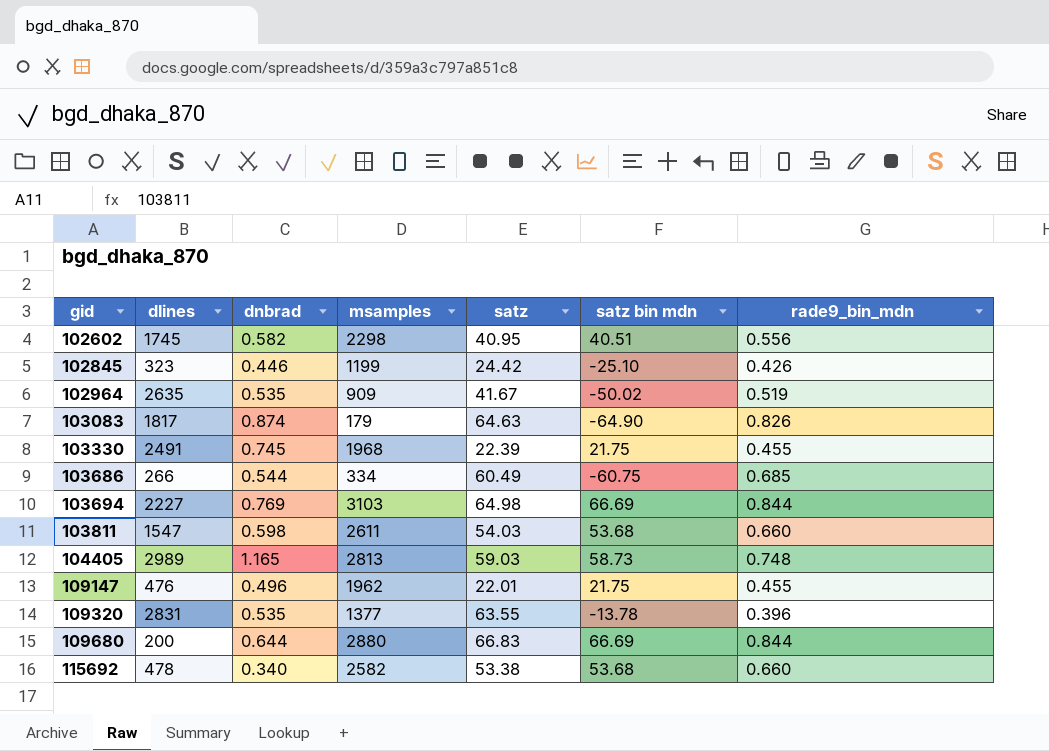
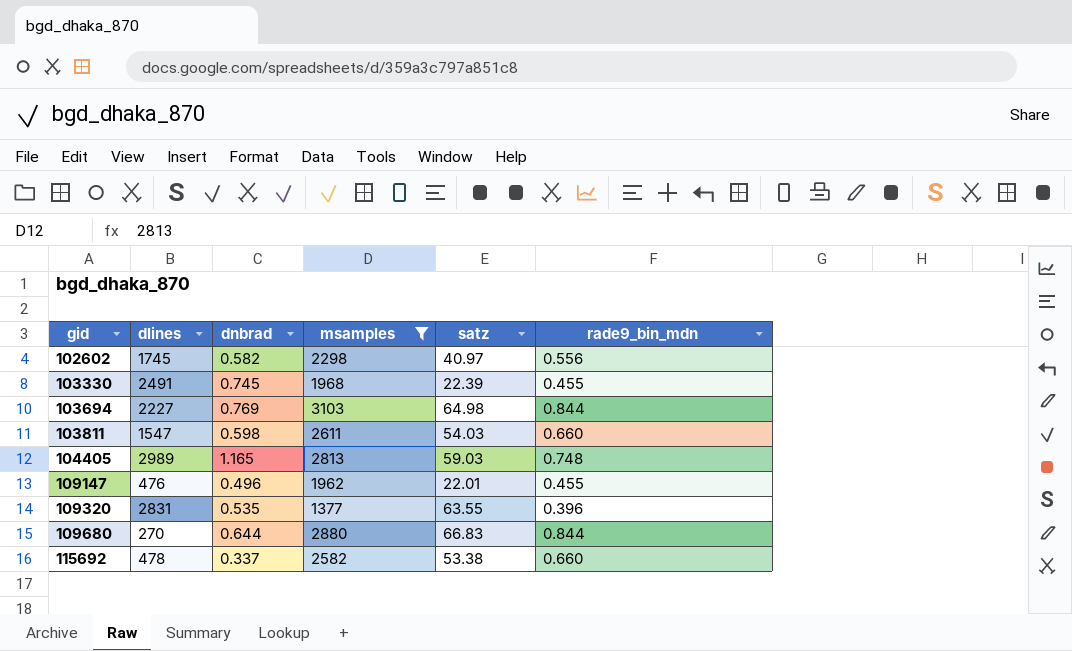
filter: none -> msamples >= 1377
column satz bin mdn | position: 6 -> none
102602 | satz: 40.95 -> 40.97
109680 | dlines: 200 -> 270
115692 | dnbrad: 0.340 -> 0.337

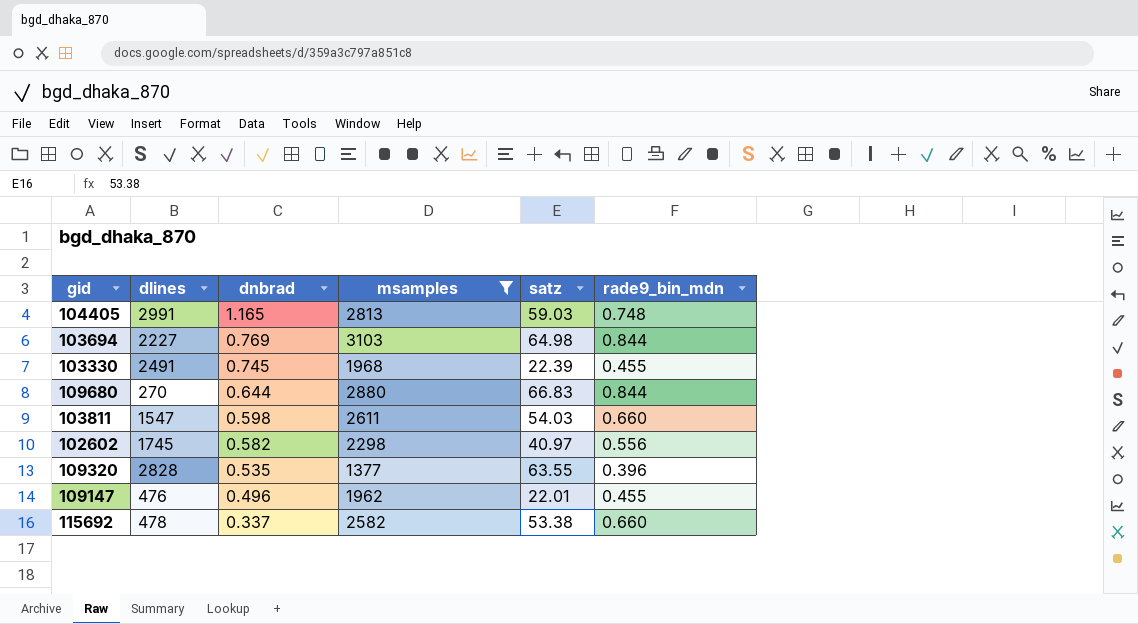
row order: gid ascending -> dnbrad descending
104405 | dlines: 2989 -> 2991
109320 | dlines: 2831 -> 2828

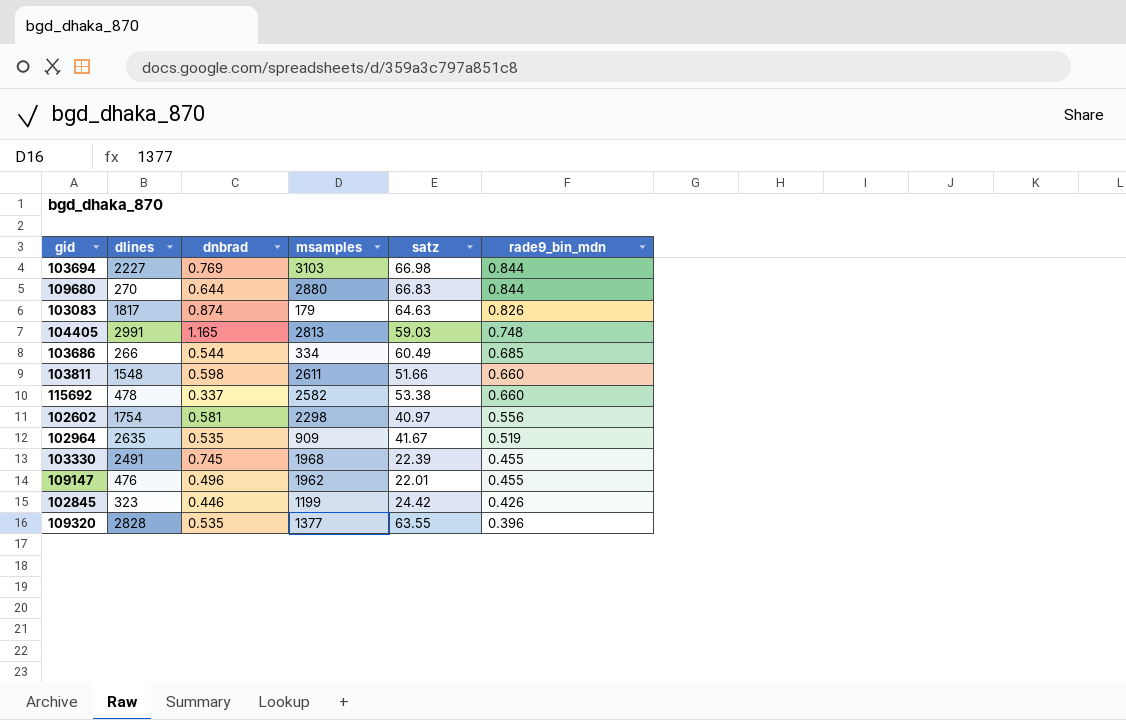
filter: msamples >= 1377 -> none
row order: dnbrad descending -> rade9_bin_mdn descending
103694 | satz: 64.98 -> 66.98
103811 | dlines: 1547 -> 1548
103811 | satz: 54.03 -> 51.66
102602 | dlines: 1745 -> 1754
102602 | dnbrad: 0.582 -> 0.581

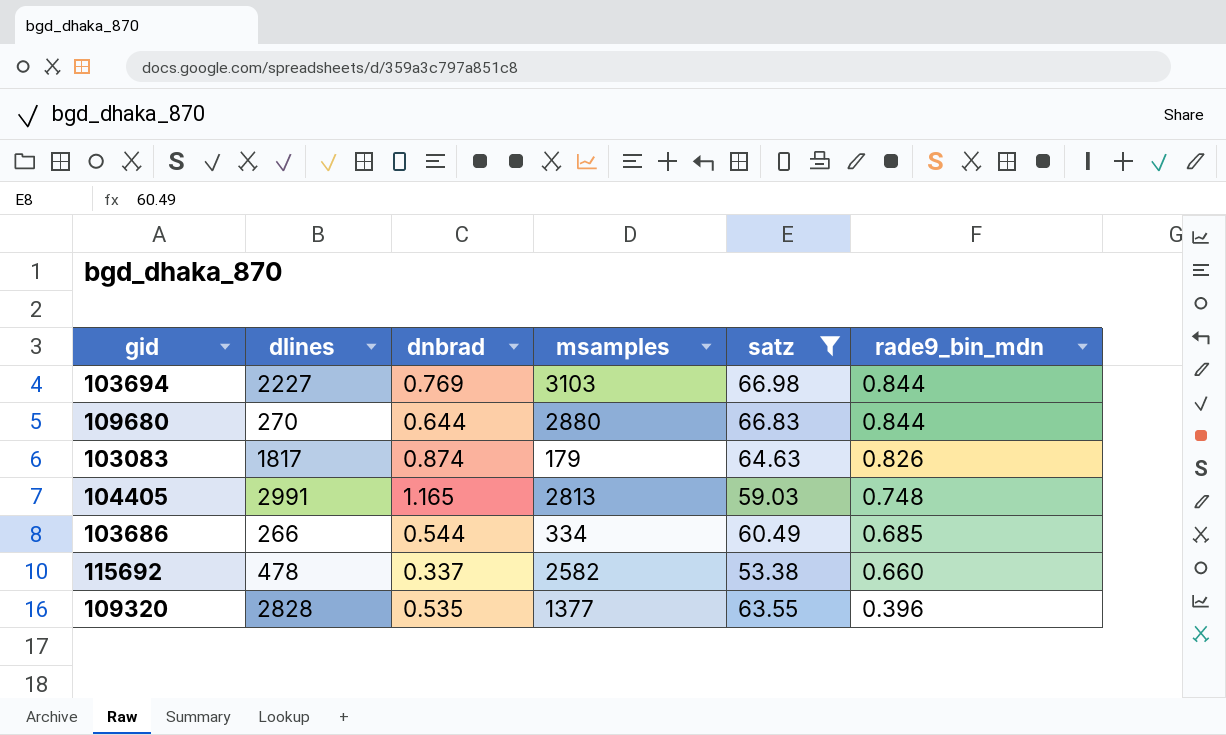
filter: none -> satz >= 53.38

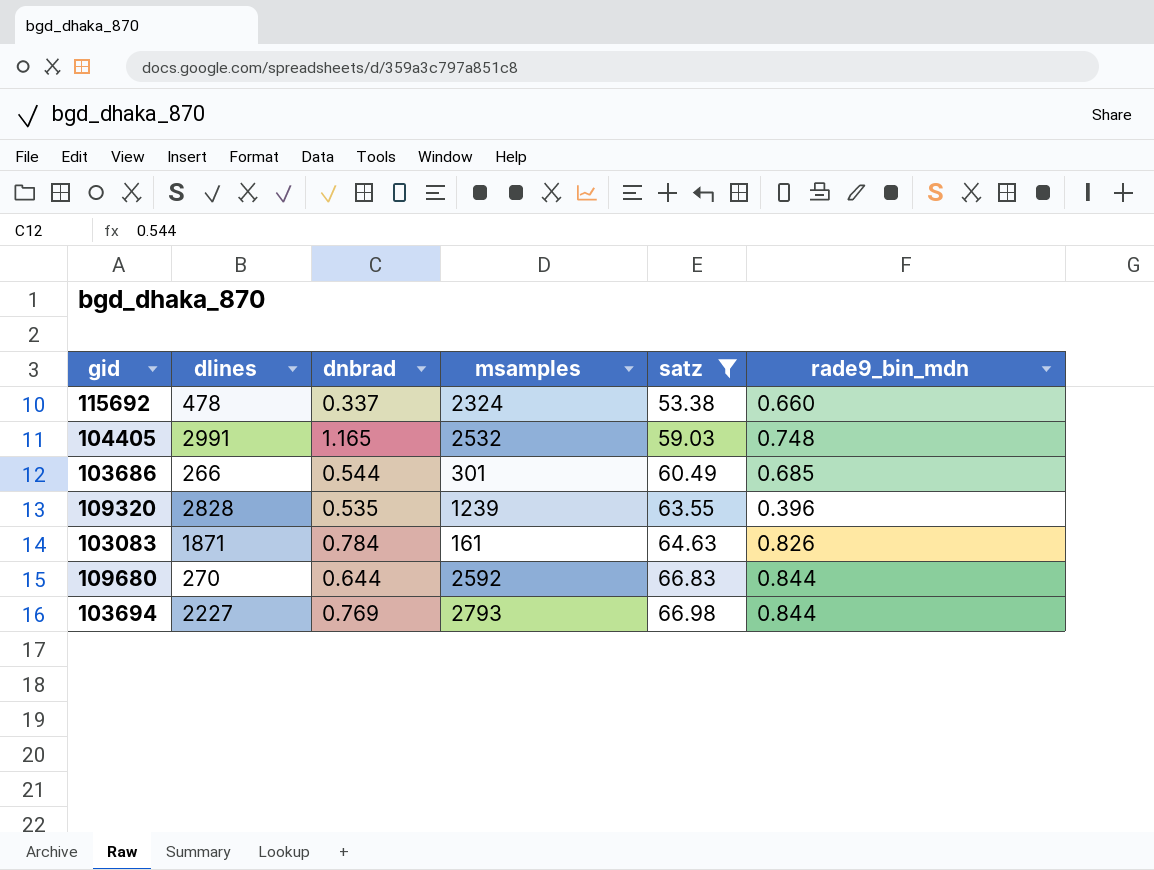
row order: rade9_bin_mdn descending -> satz ascending
115692 | msamples: 2582 -> 2324
104405 | msamples: 2813 -> 2532
103686 | msamples: 334 -> 301
109320 | msamples: 1377 -> 1239
103083 | dlines: 1817 -> 1871
103083 | dnbrad: 0.874 -> 0.784
103083 | msamples: 179 -> 161
109680 | msamples: 2880 -> 2592
103694 | msamples: 3103 -> 2793

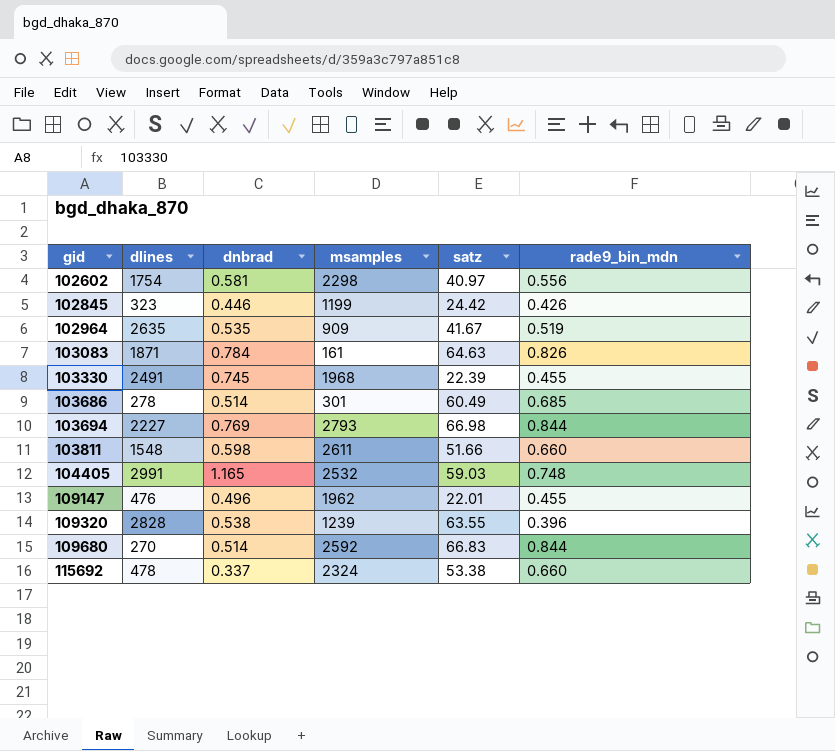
filter: satz >= 53.38 -> none
row order: satz ascending -> gid ascending
103686 | dlines: 266 -> 278
103686 | dnbrad: 0.544 -> 0.514
109320 | dnbrad: 0.535 -> 0.538
109680 | dnbrad: 0.644 -> 0.514

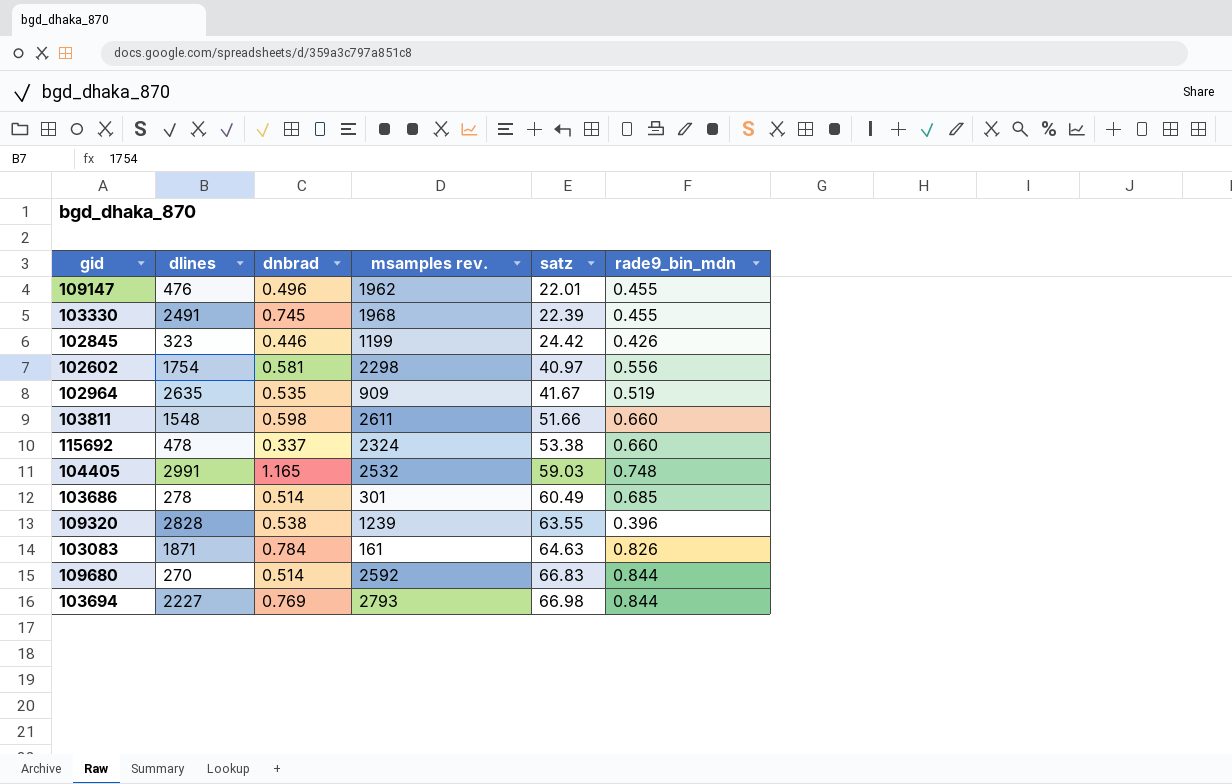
row order: gid ascending -> satz ascending
column name: msamples -> msamples rev.

